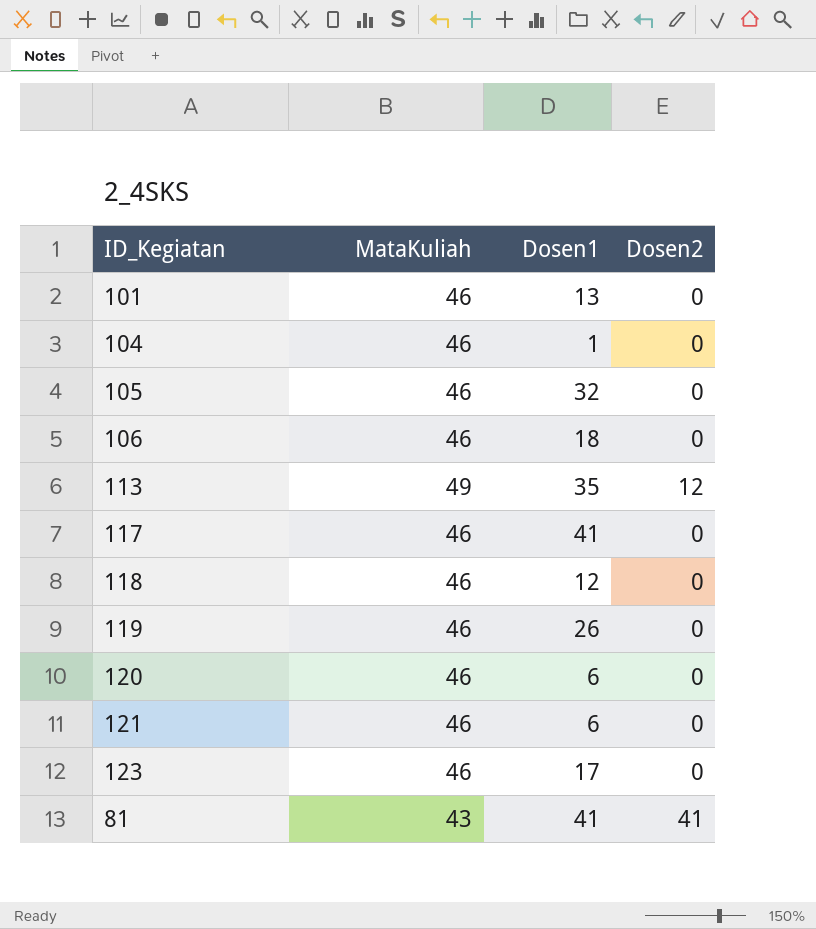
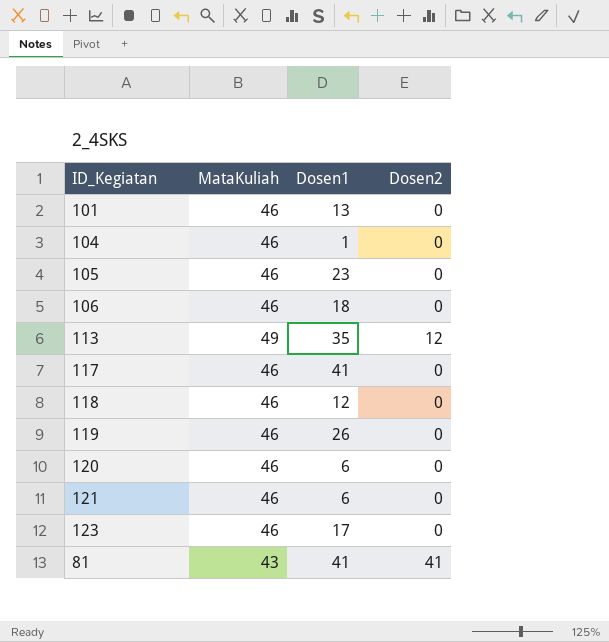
105 | Dosen1: 32 -> 23

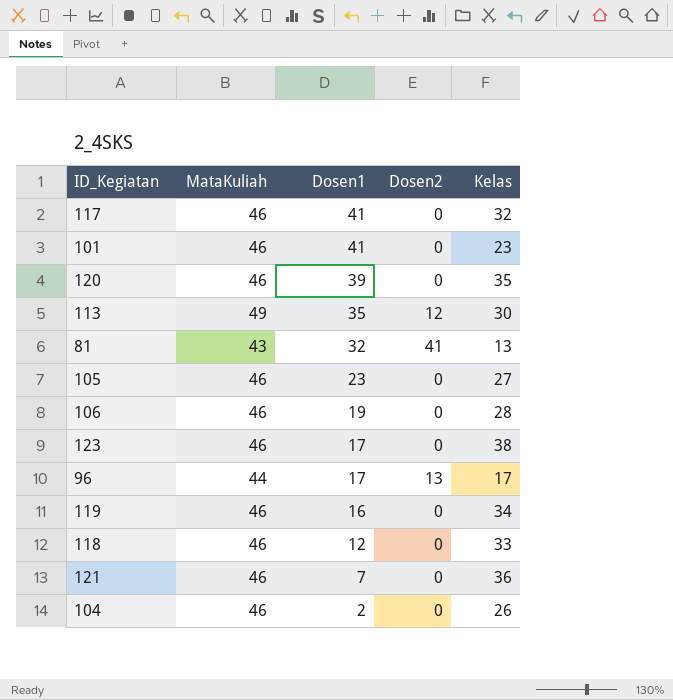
row order: none -> Dosen1 descending
column Kelas | position: none -> 5
101 | Dosen1: 13 -> 41
120 | Dosen1: 6 -> 39
81 | Dosen1: 41 -> 32
106 | Dosen1: 18 -> 19
row 96: none -> 44 | 17 | 13 | 17
119 | Dosen1: 26 -> 16
121 | Dosen1: 6 -> 7
104 | Dosen1: 1 -> 2

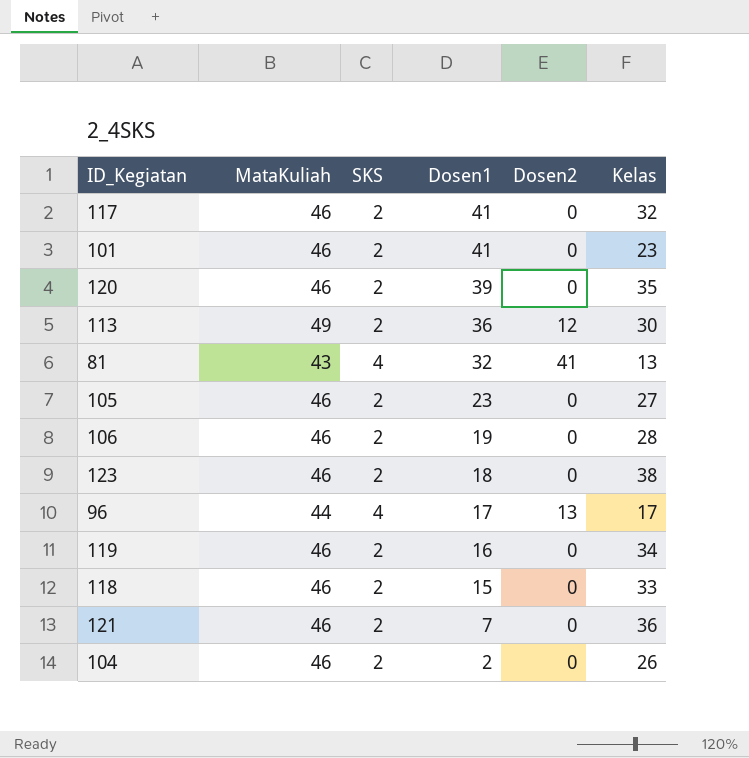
column SKS | position: none -> 3
113 | Dosen1: 35 -> 36
123 | Dosen1: 17 -> 18
118 | Dosen1: 12 -> 15

